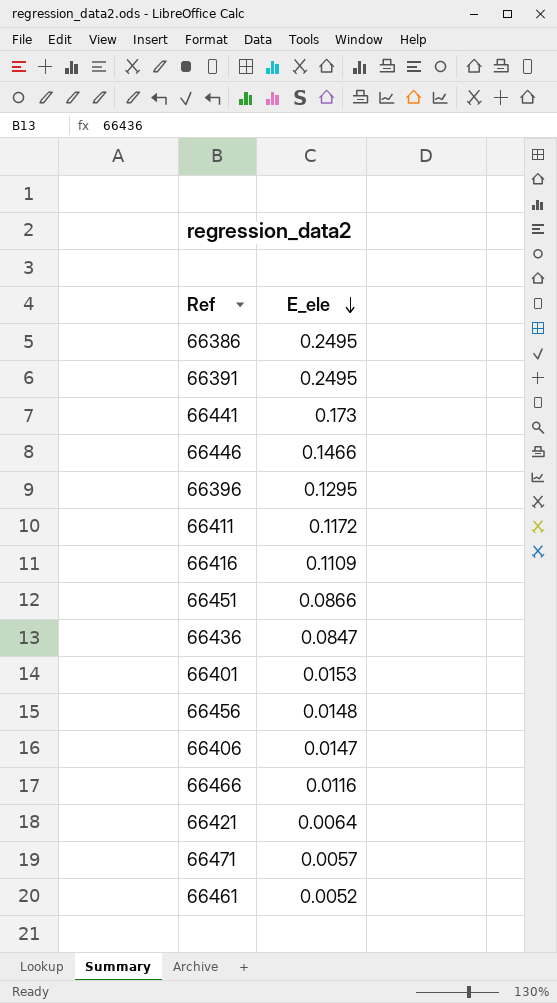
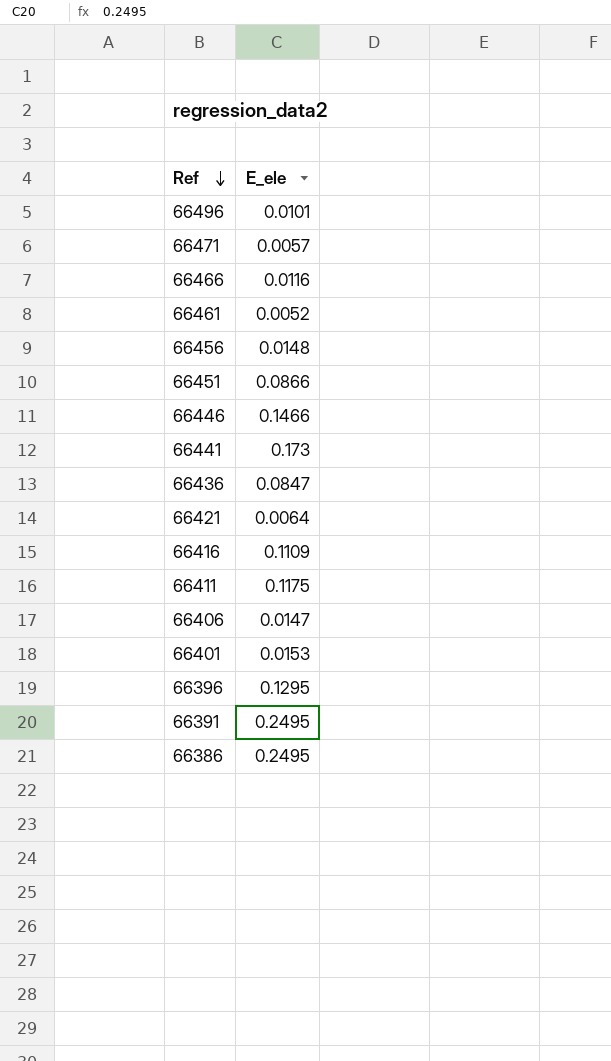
row order: E_ele descending -> Ref descending
row 66496: none -> 0.0101
66411 | E_ele: 0.1172 -> 0.1175

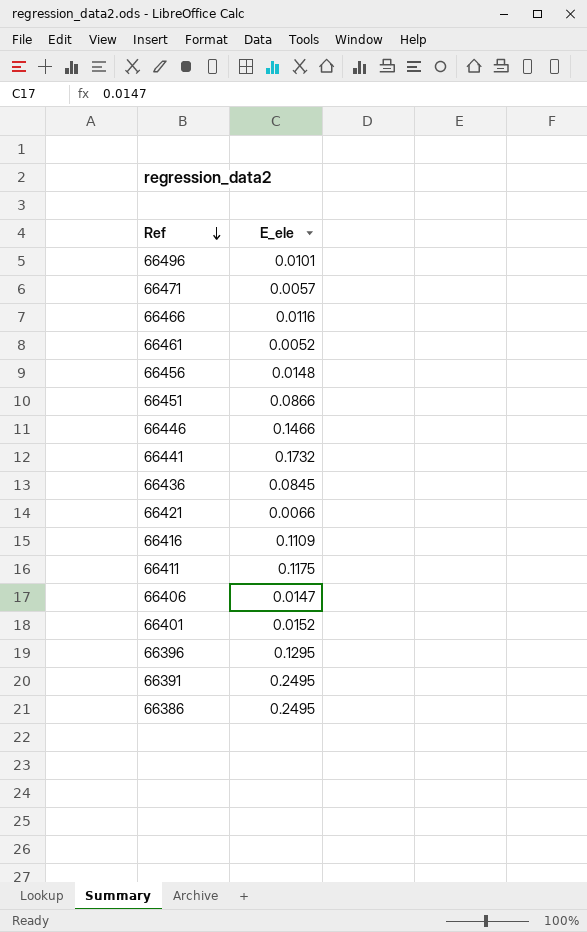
66441 | E_ele: 0.173 -> 0.1732
66436 | E_ele: 0.0847 -> 0.0845
66421 | E_ele: 0.0064 -> 0.0066
66401 | E_ele: 0.0153 -> 0.0152

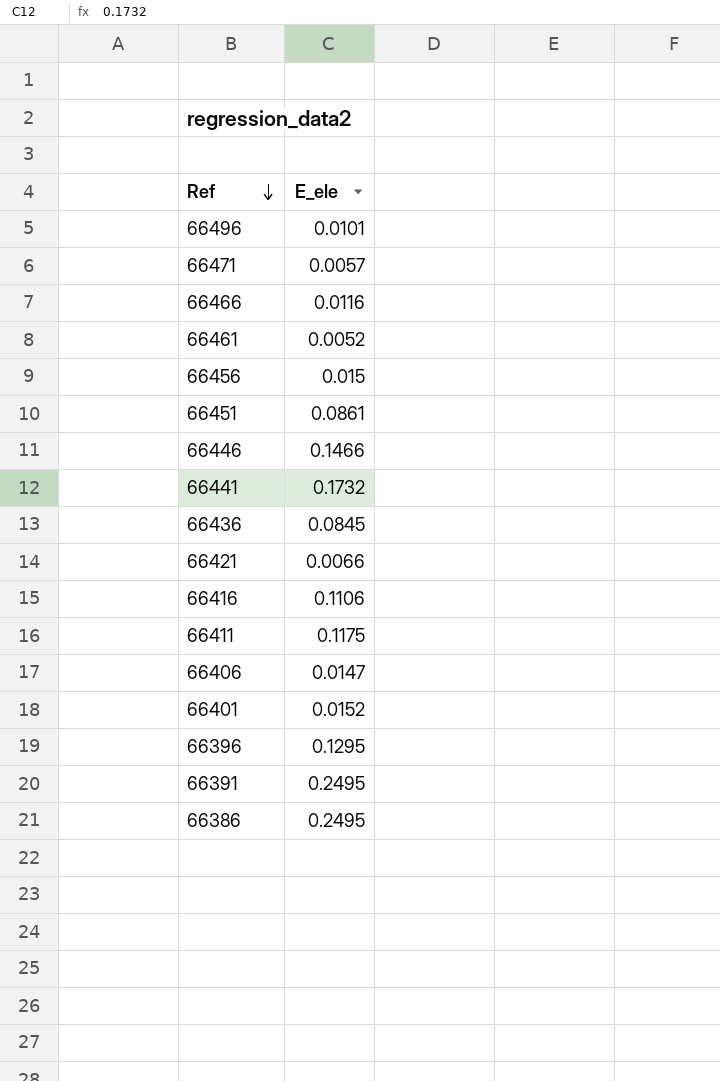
66456 | E_ele: 0.0148 -> 0.015
66451 | E_ele: 0.0866 -> 0.0861
66416 | E_ele: 0.1109 -> 0.1106

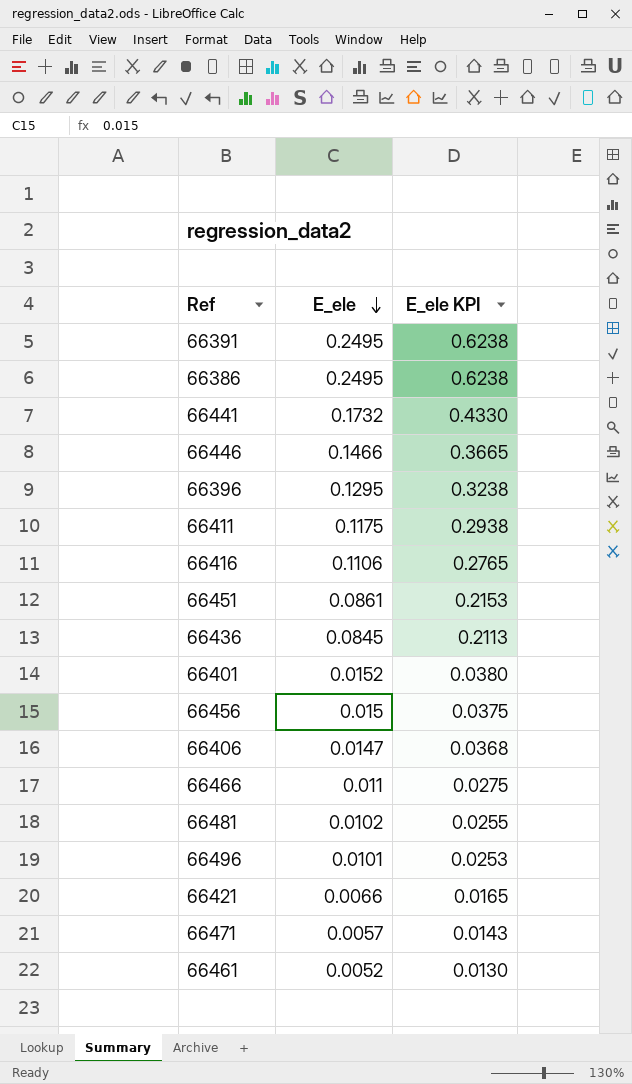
row order: Ref descending -> E_ele descending
column E_ele KPI | formula: none -> [E_ele] * 2.5
66466 | E_ele: 0.0116 -> 0.011
row 66481: none -> 0.0102 | 0.0255

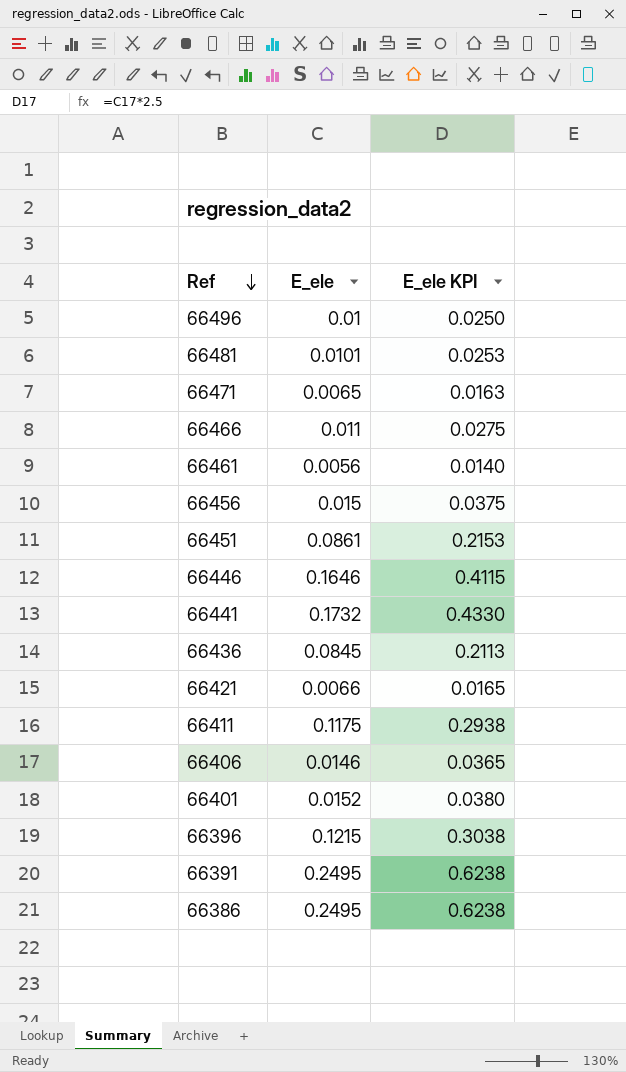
row order: E_ele descending -> Ref descending
row 66416: 0.1106 | 0.2765 -> none
66496 | E_ele: 0.0101 -> 0.01
66496 | E_ele KPI: 0.0253 -> 0.0250
66481 | E_ele: 0.0102 -> 0.0101
66481 | E_ele KPI: 0.0255 -> 0.0253
66471 | E_ele: 0.0057 -> 0.0065
66471 | E_ele KPI: 0.0143 -> 0.0163
66461 | E_ele: 0.0052 -> 0.0056
66461 | E_ele KPI: 0.0130 -> 0.0140
66446 | E_ele: 0.1466 -> 0.1646
66446 | E_ele KPI: 0.3665 -> 0.4115
66406 | E_ele: 0.0147 -> 0.0146
66406 | E_ele KPI: 0.0368 -> 0.0365
66396 | E_ele: 0.1295 -> 0.1215
66396 | E_ele KPI: 0.3238 -> 0.3038

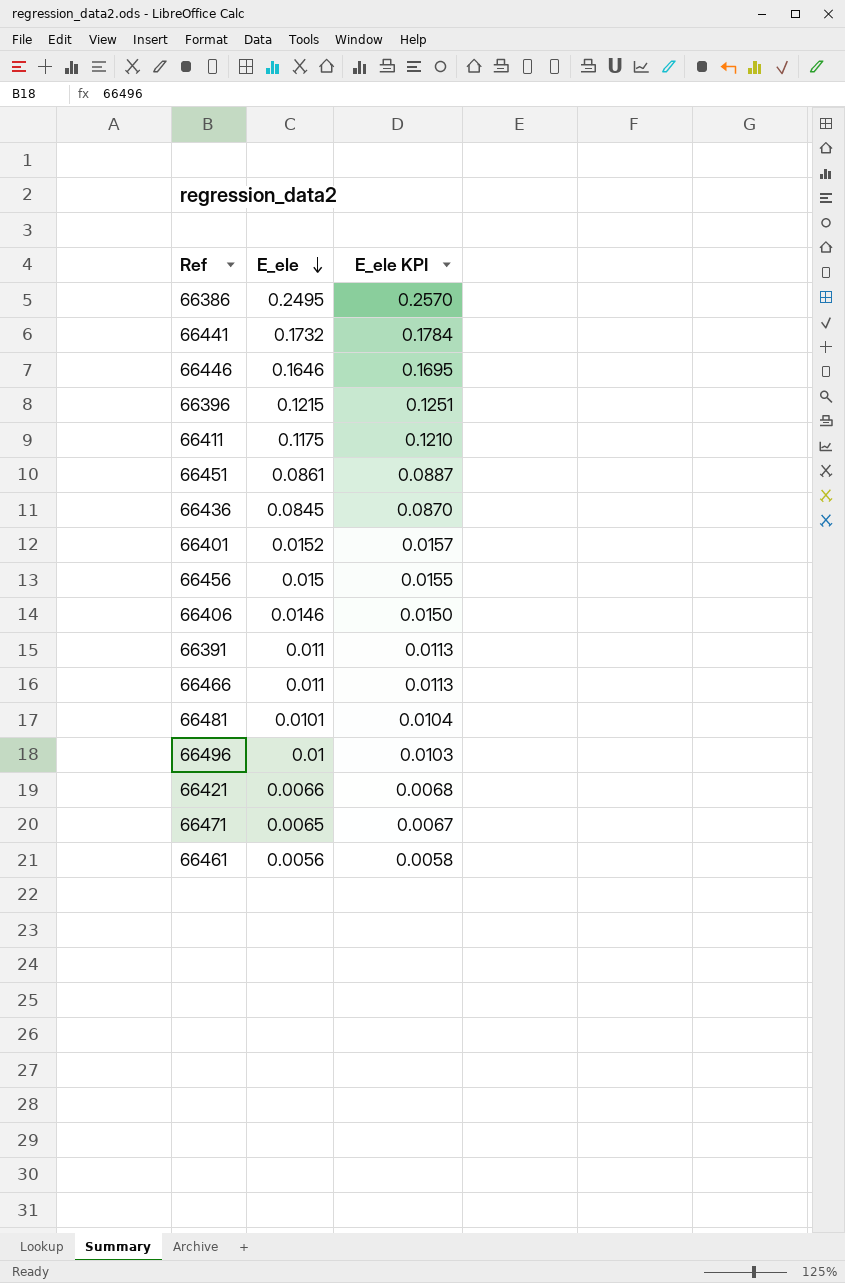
row order: Ref descending -> E_ele descending
column E_ele KPI | formula: [E_ele] * 2.5 -> [E_ele] * 1.03
66391 | E_ele: 0.2495 -> 0.011

